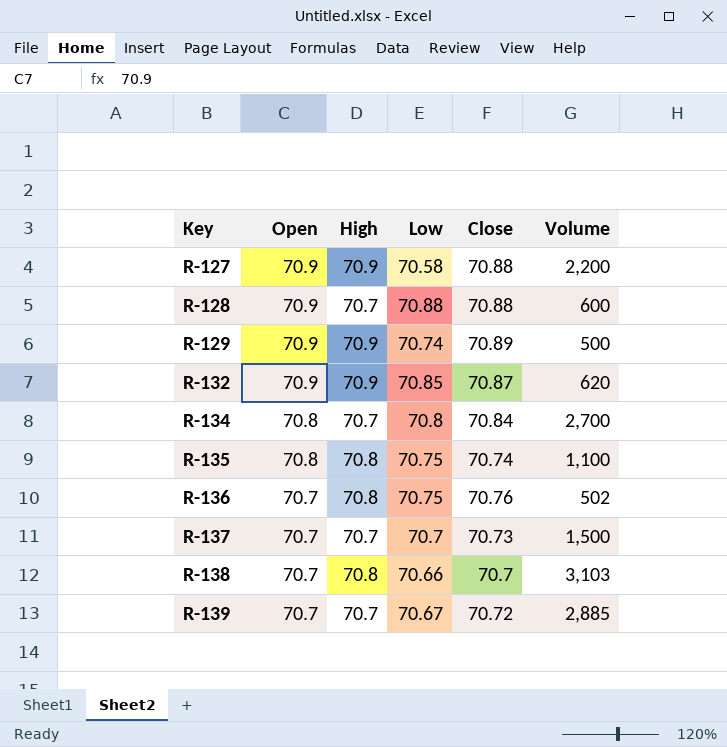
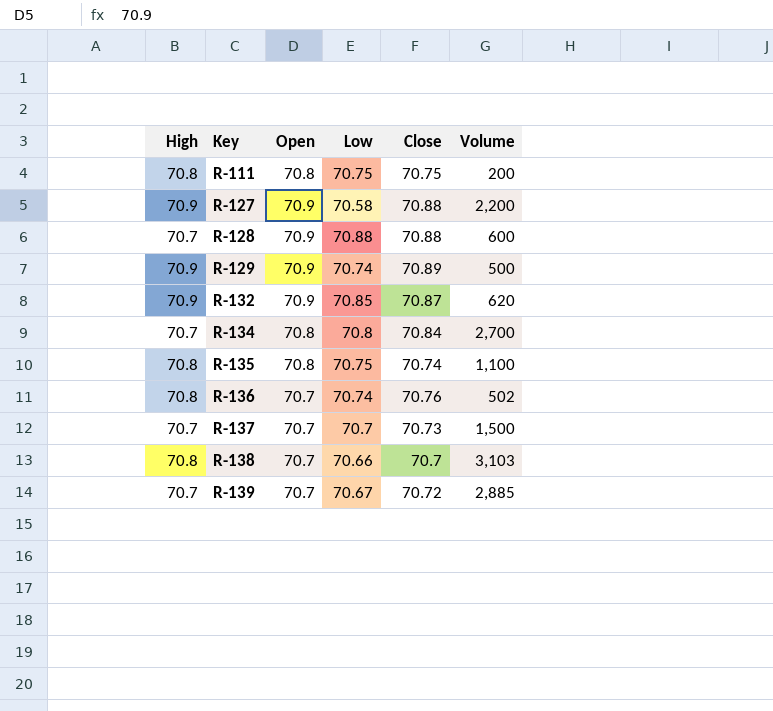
column High | position: 3 -> 1
row R-111: none -> 70.8 | 70.8 | 70.75 | 70.75 | 200
R-136 | Low: 70.75 -> 70.74

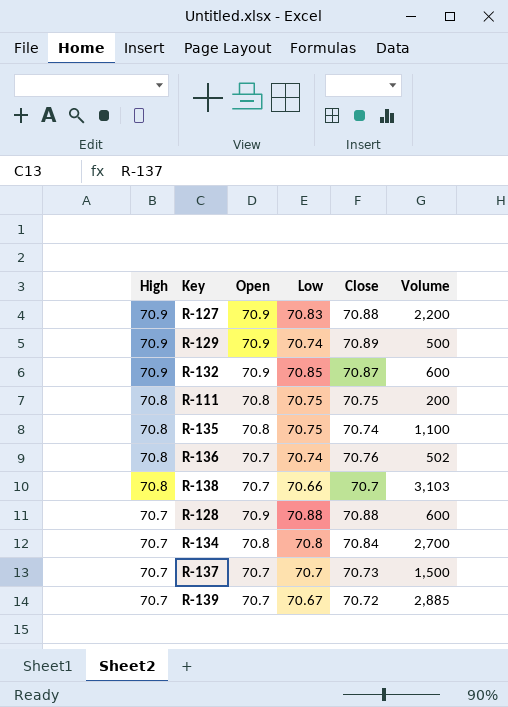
row order: Key ascending -> High descending
R-127 | Low: 70.58 -> 70.83
R-132 | Volume: 620 -> 600

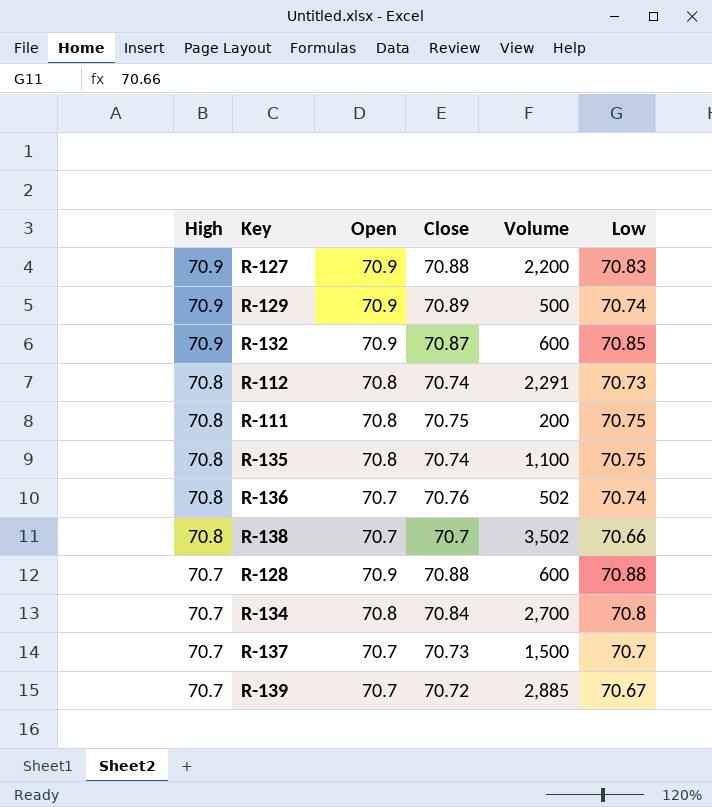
column Low | position: 4 -> 6
row R-112: none -> 70.8 | 70.8 | 70.74 | 2,291 | 70.73
R-138 | Volume: 3,103 -> 3,502

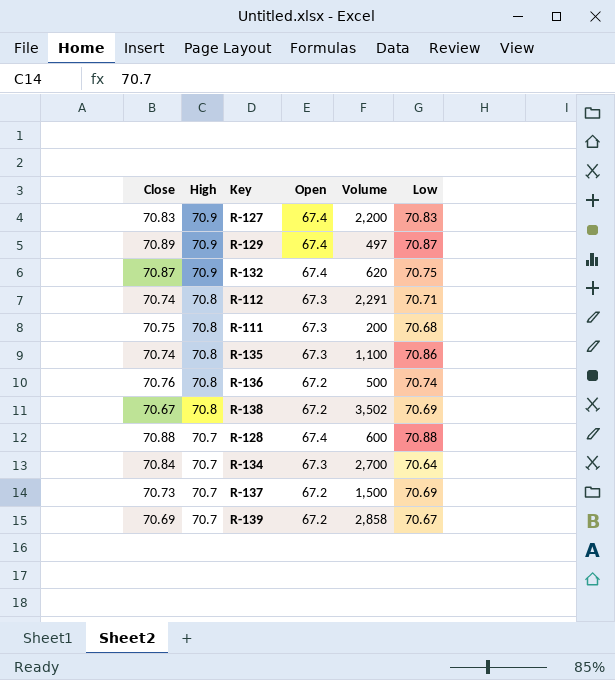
column Close | position: 4 -> 1
R-127 | Close: 70.88 -> 70.83
R-127 | Open: 70.9 -> 67.4
R-129 | Open: 70.9 -> 67.4
R-129 | Volume: 500 -> 497
R-129 | Low: 70.74 -> 70.87
R-132 | Open: 70.9 -> 67.4
R-132 | Volume: 600 -> 620
R-132 | Low: 70.85 -> 70.75
R-112 | Open: 70.8 -> 67.3
R-112 | Low: 70.73 -> 70.71
R-111 | Open: 70.8 -> 67.3
R-111 | Low: 70.75 -> 70.68
R-135 | Open: 70.8 -> 67.3
R-135 | Low: 70.75 -> 70.86
R-136 | Open: 70.7 -> 67.2
R-136 | Volume: 502 -> 500
R-138 | Close: 70.7 -> 70.67
R-138 | Open: 70.7 -> 67.2
R-138 | Low: 70.66 -> 70.69
R-128 | Open: 70.9 -> 67.4
R-134 | Open: 70.8 -> 67.3
R-134 | Low: 70.8 -> 70.64
R-137 | Open: 70.7 -> 67.2
R-137 | Low: 70.7 -> 70.69
R-139 | Close: 70.72 -> 70.69
R-139 | Open: 70.7 -> 67.2
R-139 | Volume: 2,885 -> 2,858

